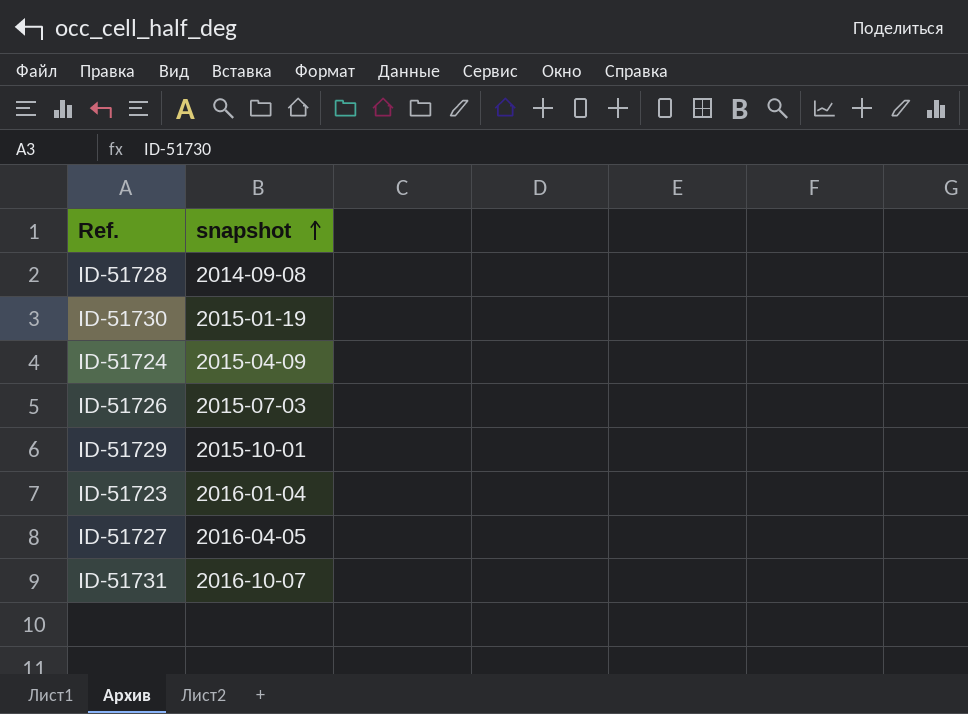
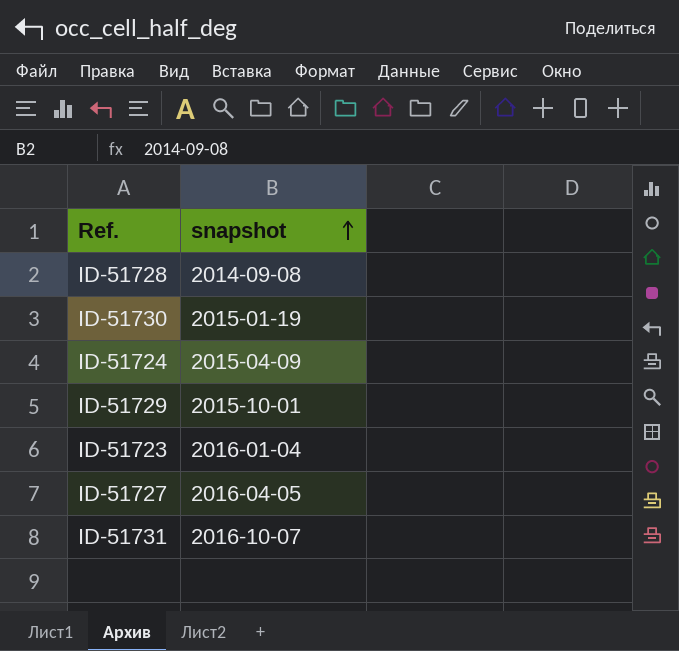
row ID-51726: 2015-07-03 -> none

